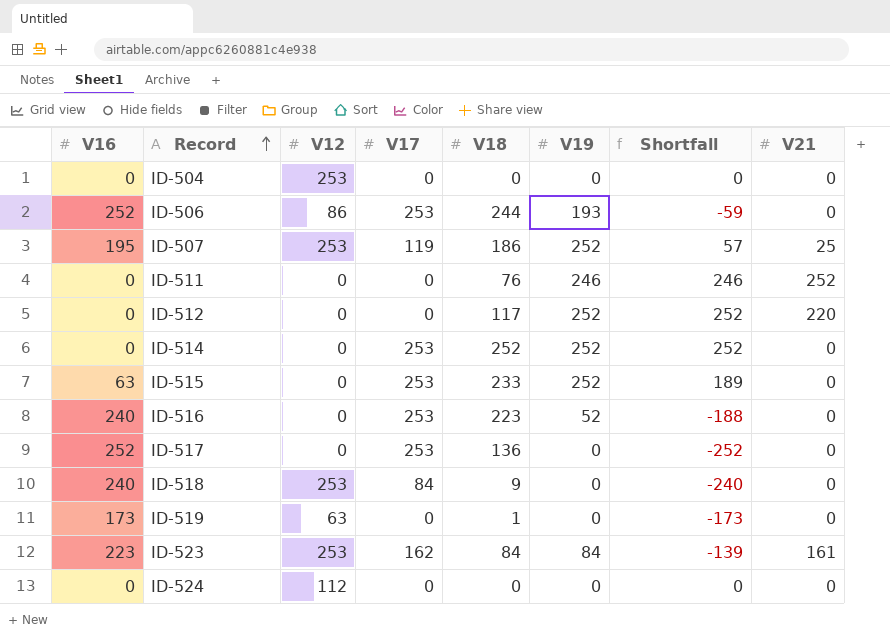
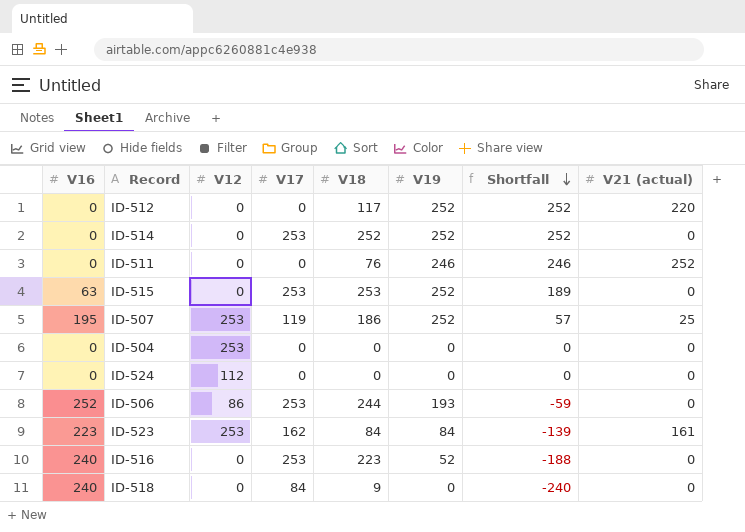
row order: Record ascending -> Shortfall descending
column name: V21 -> V21 (actual)
row ID-517: 252 | 0 | 253 | 136 | 0 | -252 | 0 -> none
row ID-519: 173 | 63 | 0 | 1 | 0 | -173 | 0 -> none
ID-515 | V18: 233 -> 253
ID-518 | V12: 253 -> 0

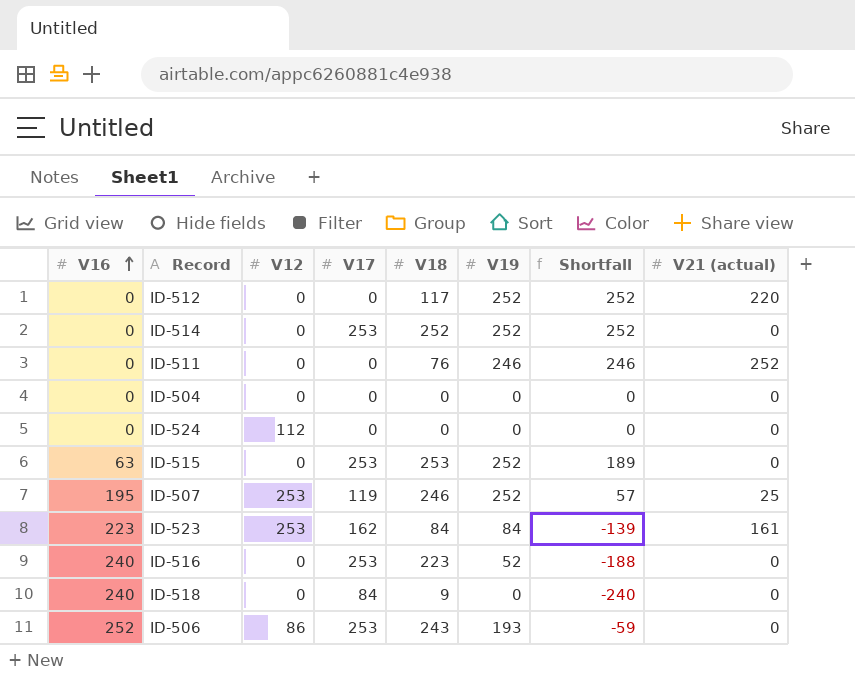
row order: Shortfall descending -> V16 ascending
ID-504 | V12: 253 -> 0
ID-507 | V18: 186 -> 246
ID-506 | V18: 244 -> 243

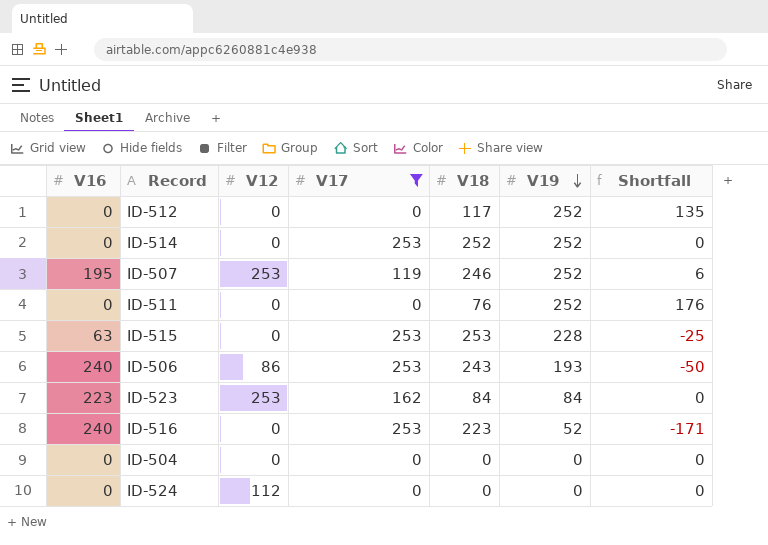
filter: none -> V17 != 84
row order: V16 ascending -> V19 descending
column V21 (actual) | position: 8 -> none
column Shortfall | formula: [V19] - [V16] -> [V19] - [V18]
ID-511 | V19: 246 -> 252
ID-515 | V19: 252 -> 228
ID-506 | V16: 252 -> 240

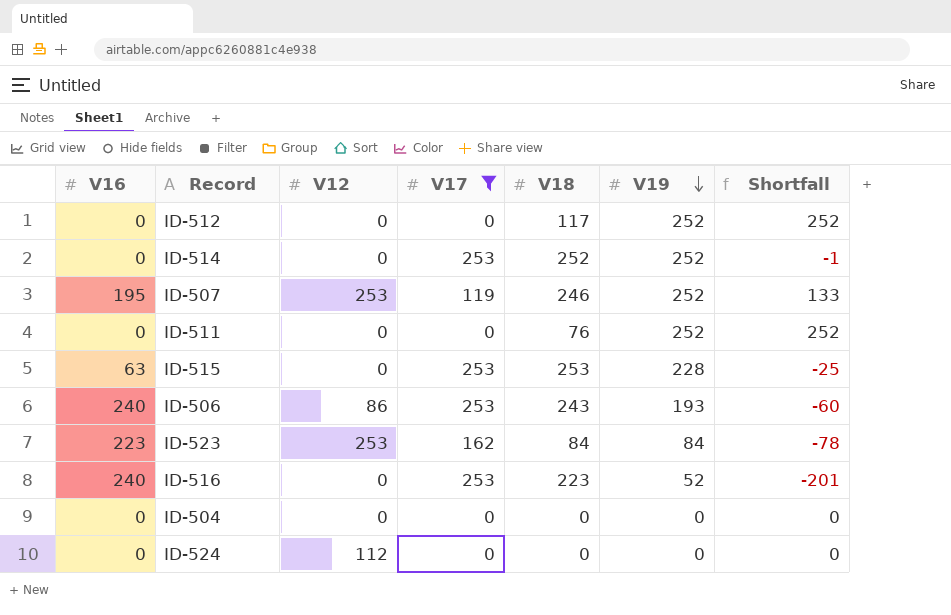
column Shortfall | formula: [V19] - [V18] -> [V19] - [V17]

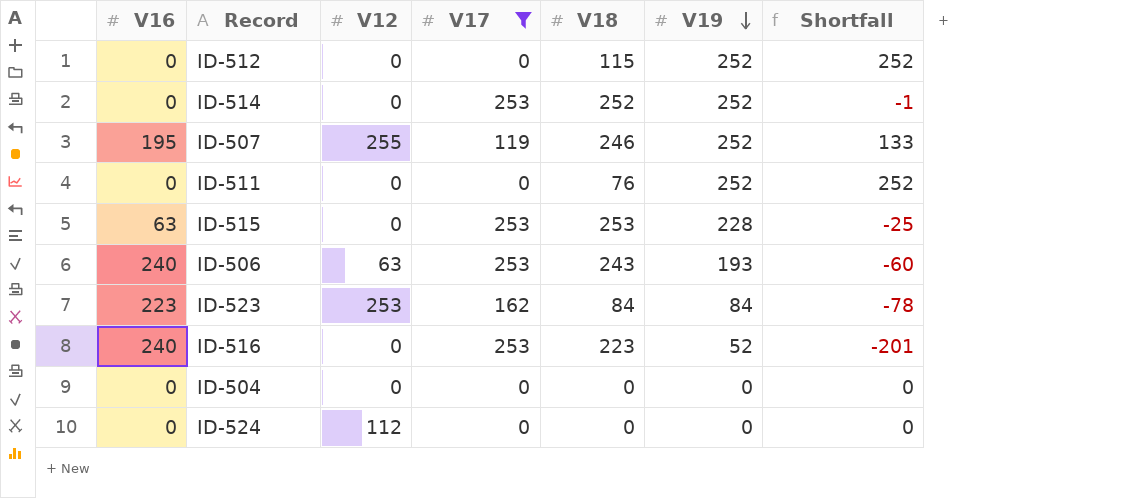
ID-512 | V18: 117 -> 115
ID-507 | V12: 253 -> 255
ID-506 | V12: 86 -> 63

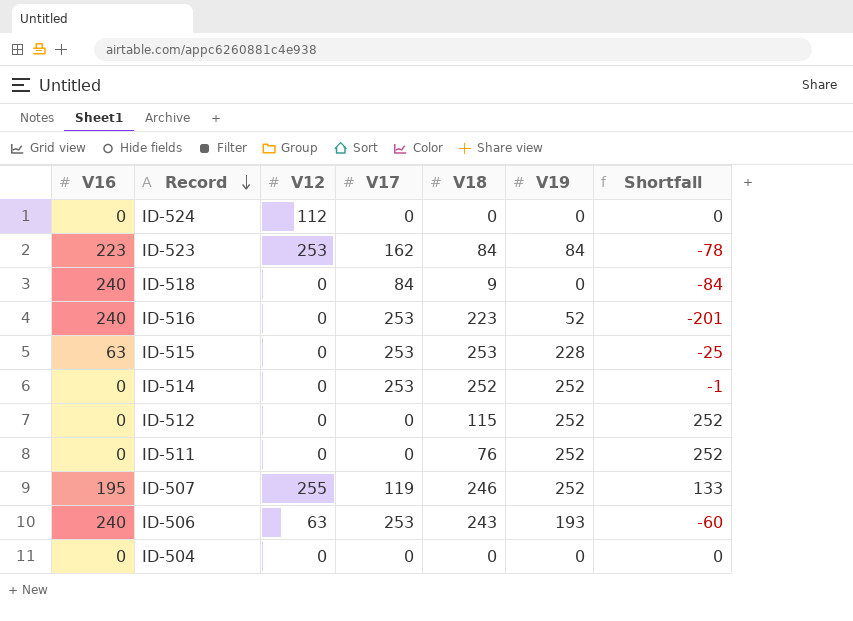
filter: V17 != 84 -> none
row order: V19 descending -> Record descending

